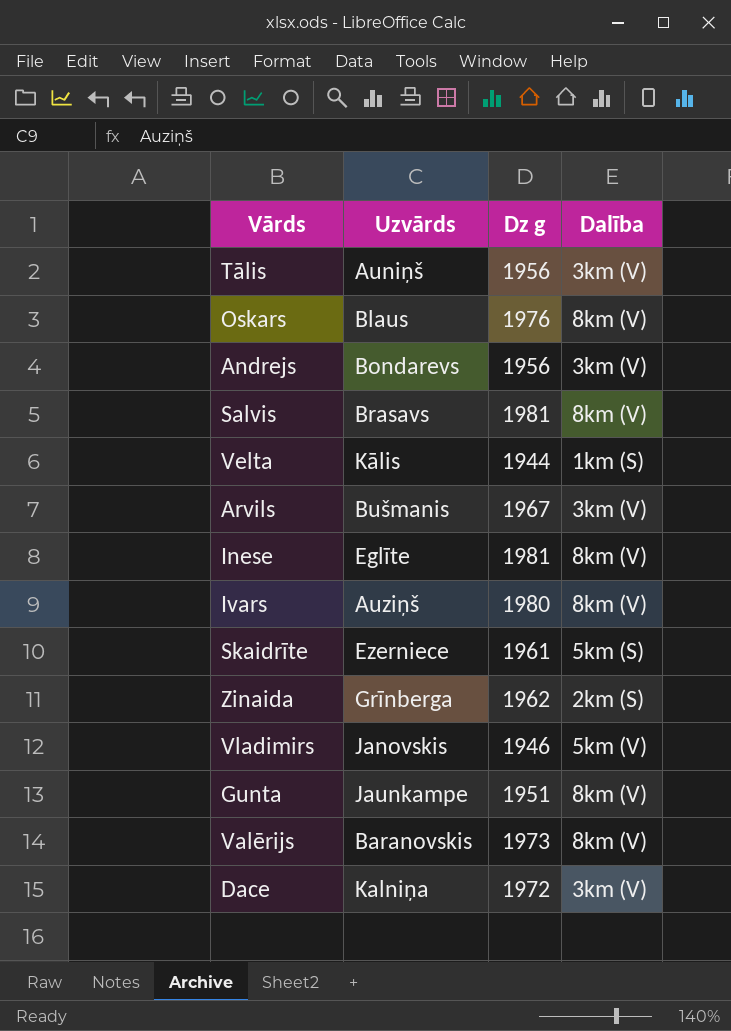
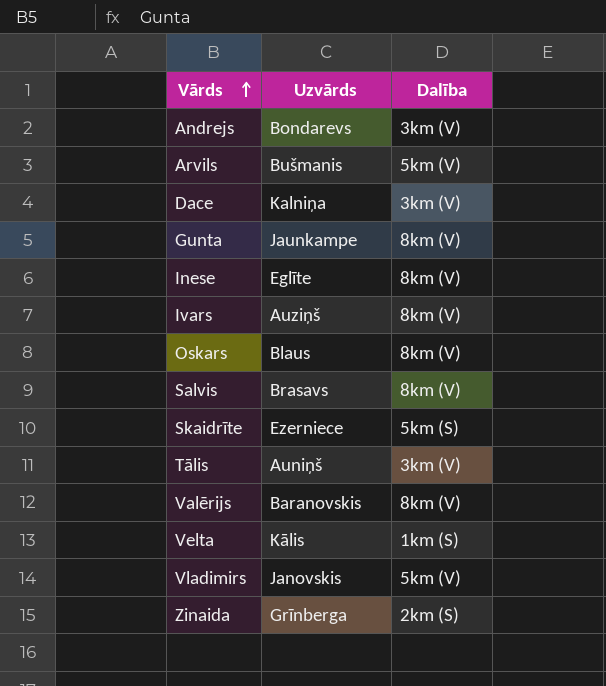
row order: none -> Vārds ascending
column Dz g | position: 3 -> none
Arvils | Dalība: 3km (V) -> 5km (V)

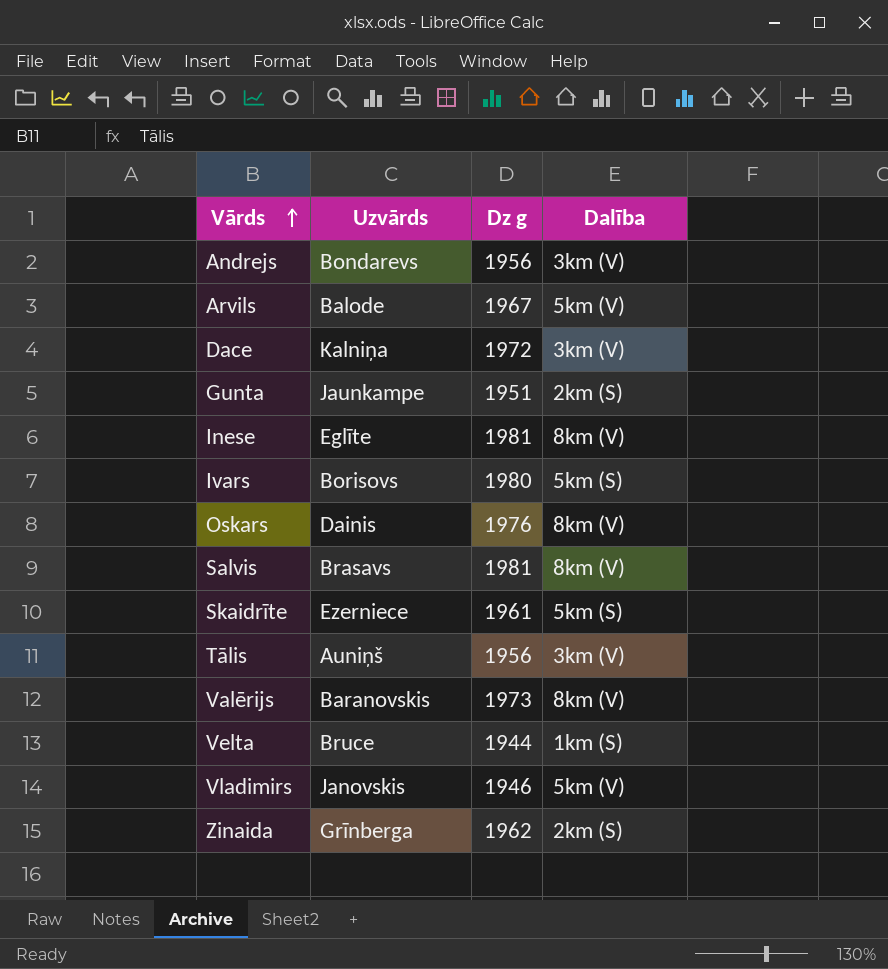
column Dz g | position: none -> 3
Arvils | Uzvārds: Bušmanis -> Balode
Gunta | Dalība: 8km (V) -> 2km (S)
Ivars | Uzvārds: Auziņš -> Borisovs
Ivars | Dalība: 8km (V) -> 5km (S)
Oskars | Uzvārds: Blaus -> Dainis
Velta | Uzvārds: Kālis -> Bruce

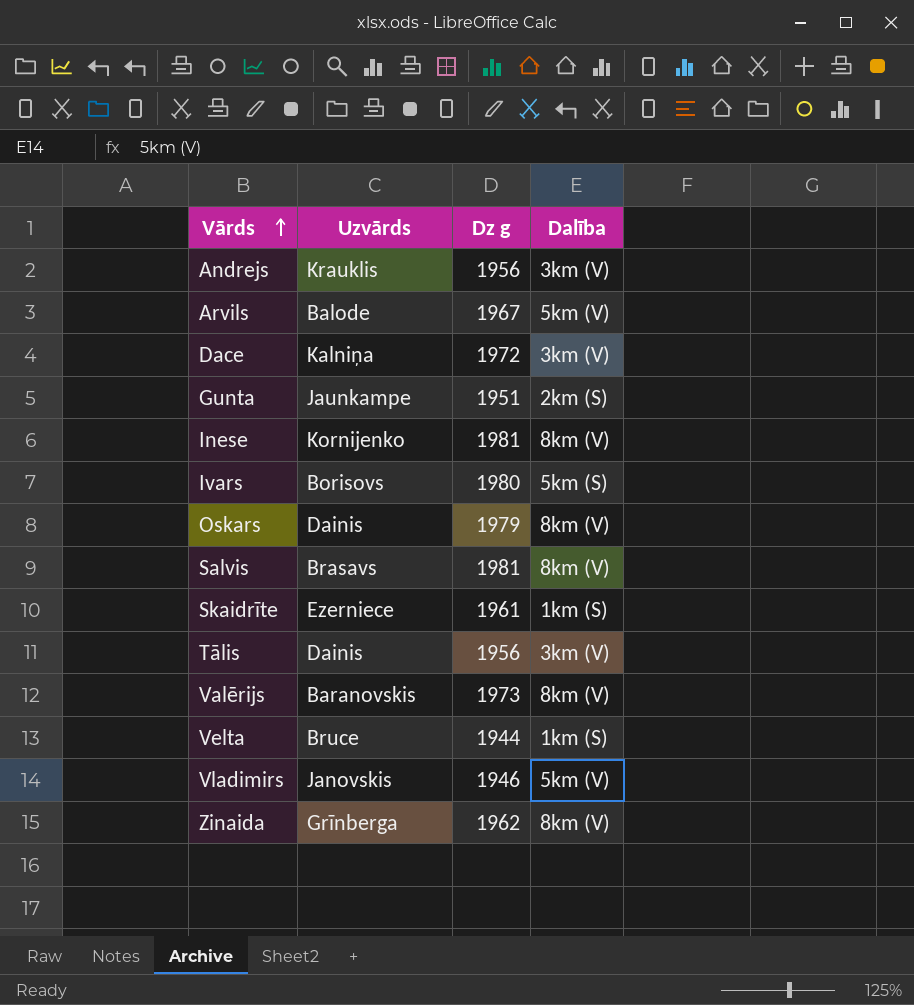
Andrejs | Uzvārds: Bondarevs -> Krauklis
Inese | Uzvārds: Eglīte -> Kornijenko
Oskars | Dz g: 1976 -> 1979
Skaidrīte | Dalība: 5km (S) -> 1km (S)
Tālis | Uzvārds: Auniņš -> Dainis
Zinaida | Dalība: 2km (S) -> 8km (V)

